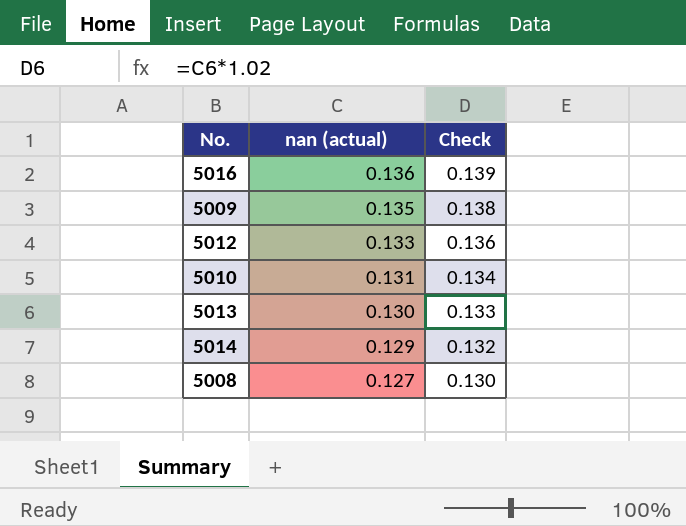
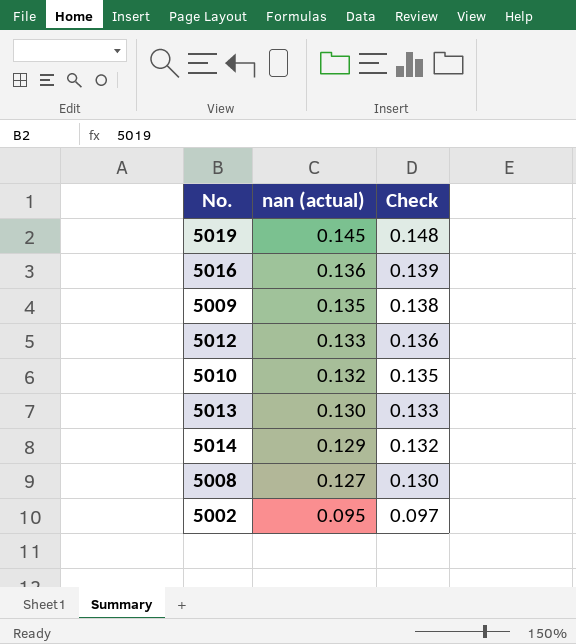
row 5019: none -> 0.145 | 0.148
5010 | nan (actual): 0.131 -> 0.132
5010 | Check: 0.134 -> 0.135
row 5002: none -> 0.095 | 0.097

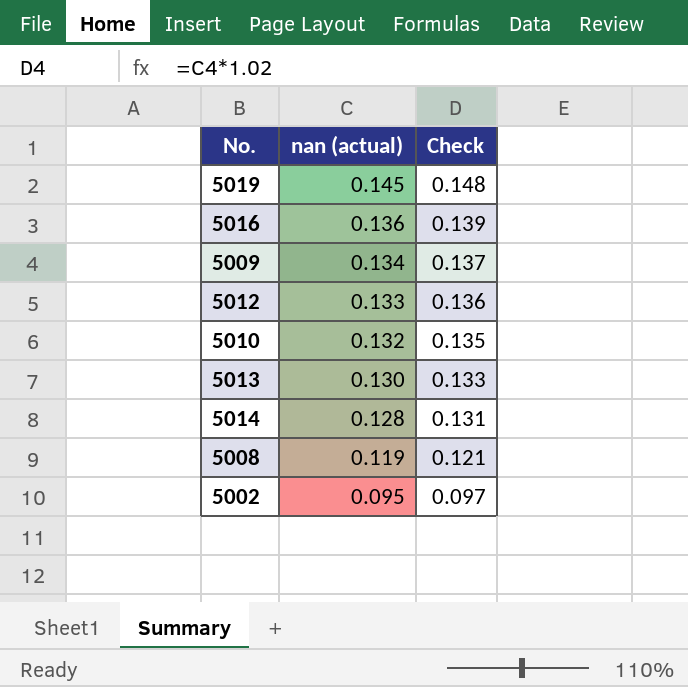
5009 | nan (actual): 0.135 -> 0.134
5009 | Check: 0.138 -> 0.137
5014 | nan (actual): 0.129 -> 0.128
5014 | Check: 0.132 -> 0.131
5008 | nan (actual): 0.127 -> 0.119
5008 | Check: 0.130 -> 0.121

